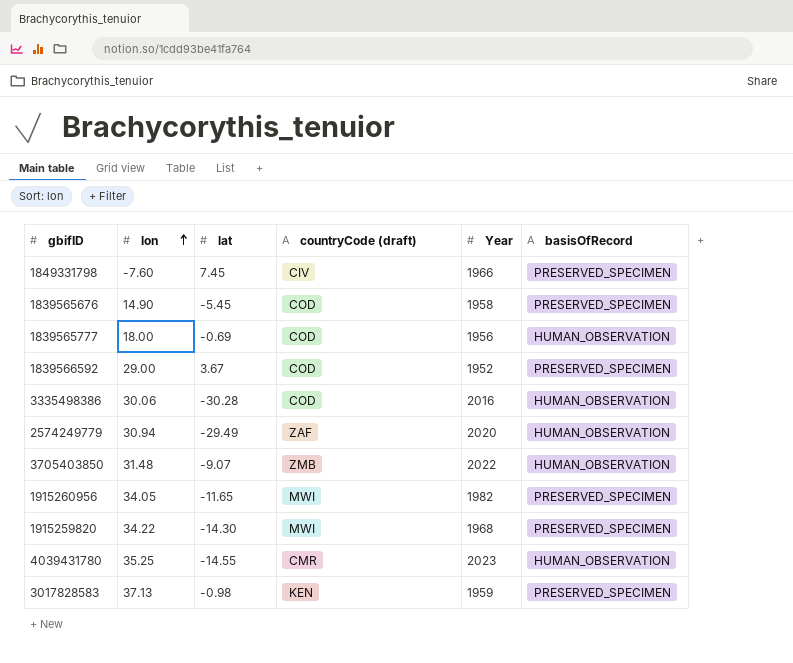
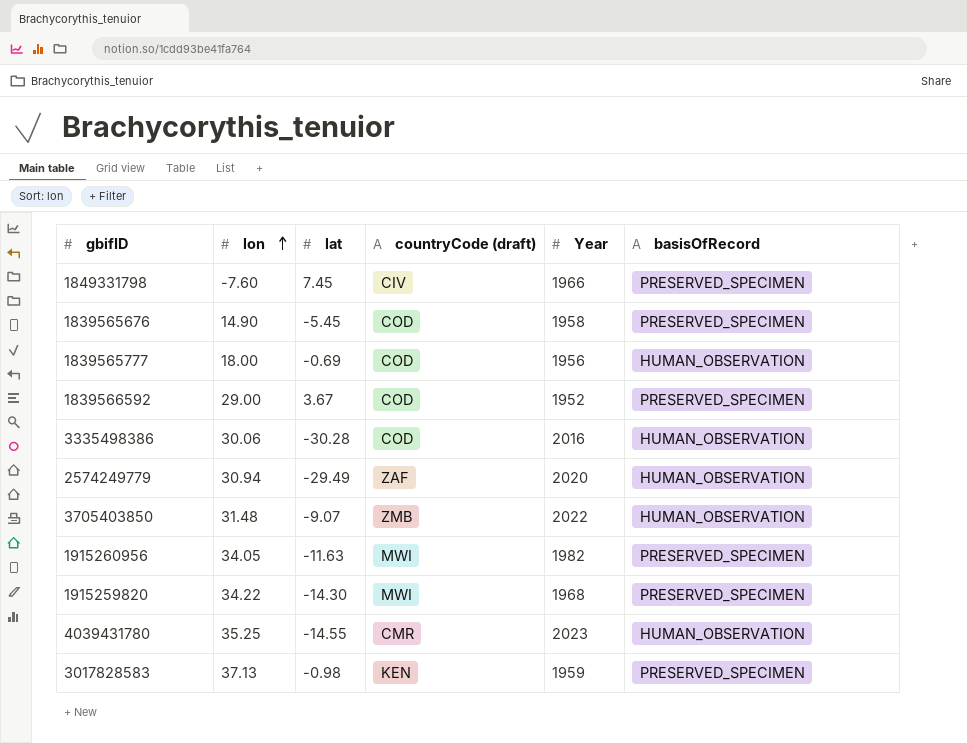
1915260956 | lat: -11.65 -> -11.63

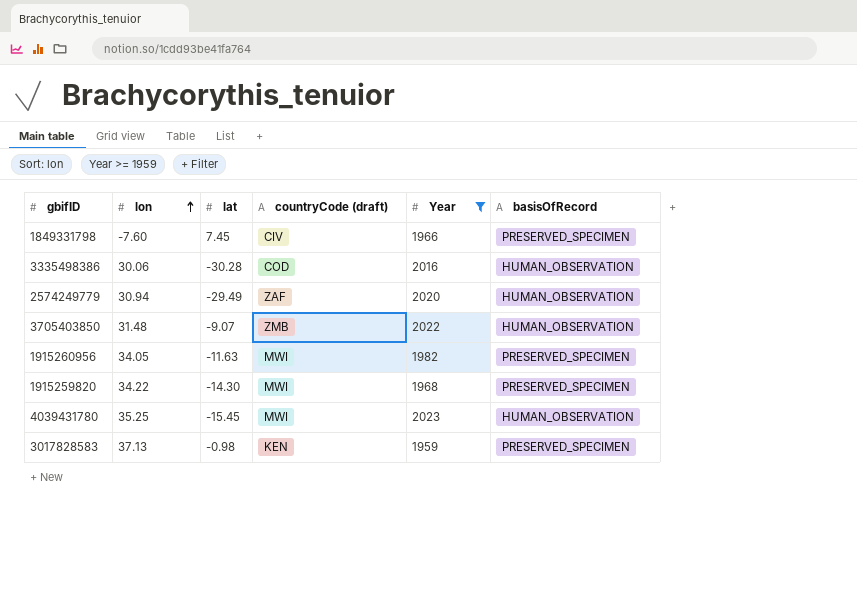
filter: none -> Year >= 1959
4039431780 | lat: -14.55 -> -15.45
4039431780 | countryCode (draft): CMR -> MWI

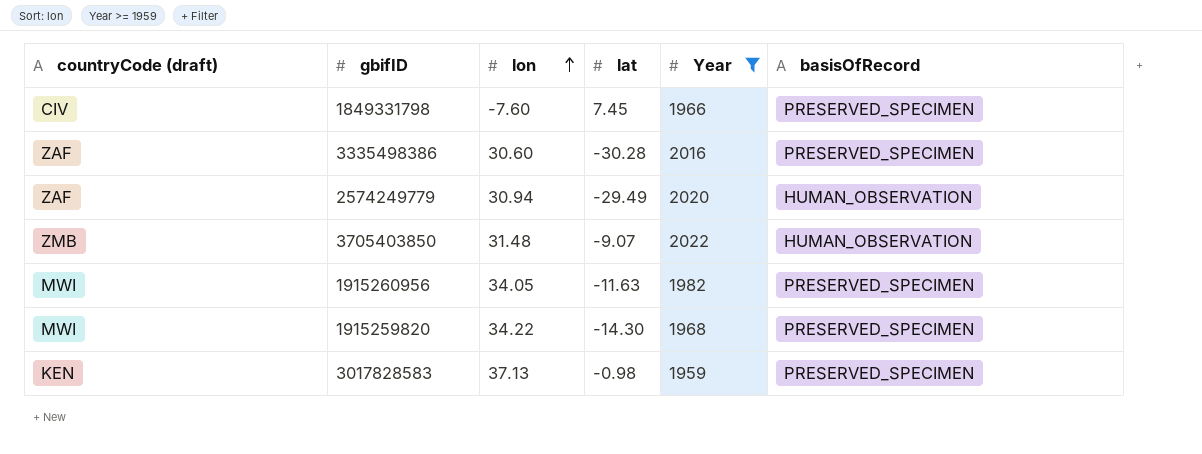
column countryCode (draft) | position: 4 -> 1
row 4039431780: 35.25 | -15.45 | MWI | 2023 | HUMAN_OBSERVATION -> none
3335498386 | countryCode (draft): COD -> ZAF
3335498386 | lon: 30.06 -> 30.60
3335498386 | basisOfRecord: HUMAN_OBSERVATION -> PRESERVED_SPECIMEN

